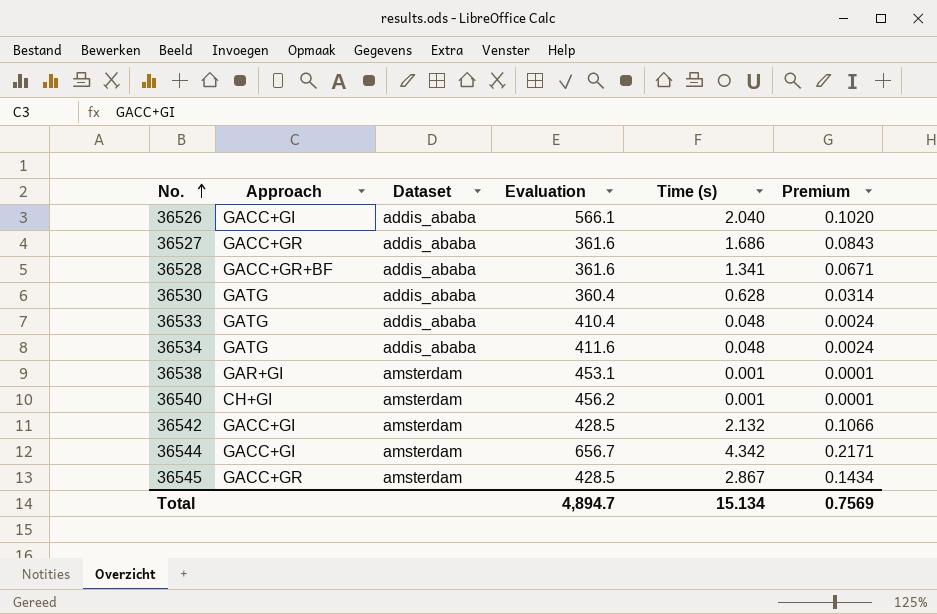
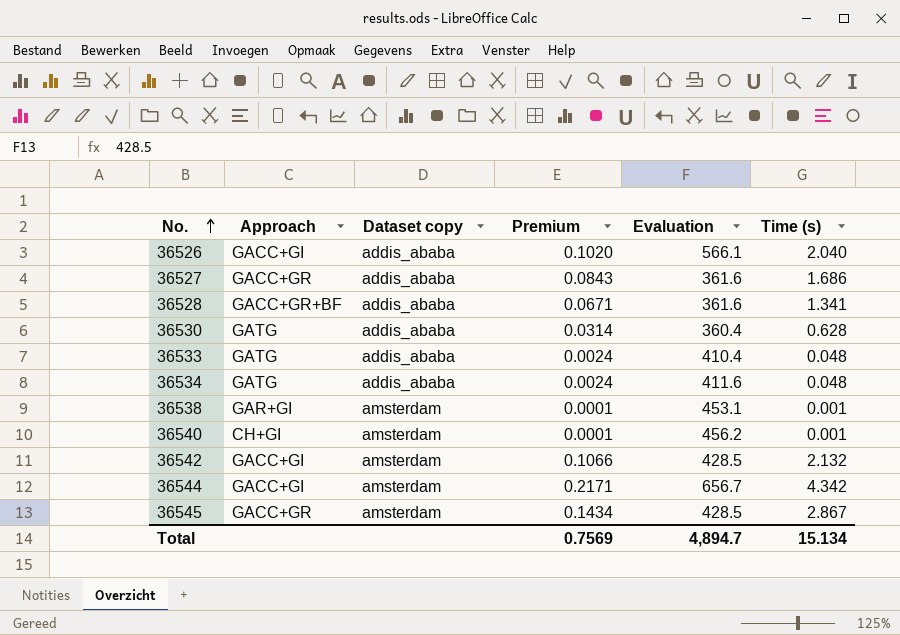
column name: Dataset -> Dataset copy
column Premium | position: 6 -> 4

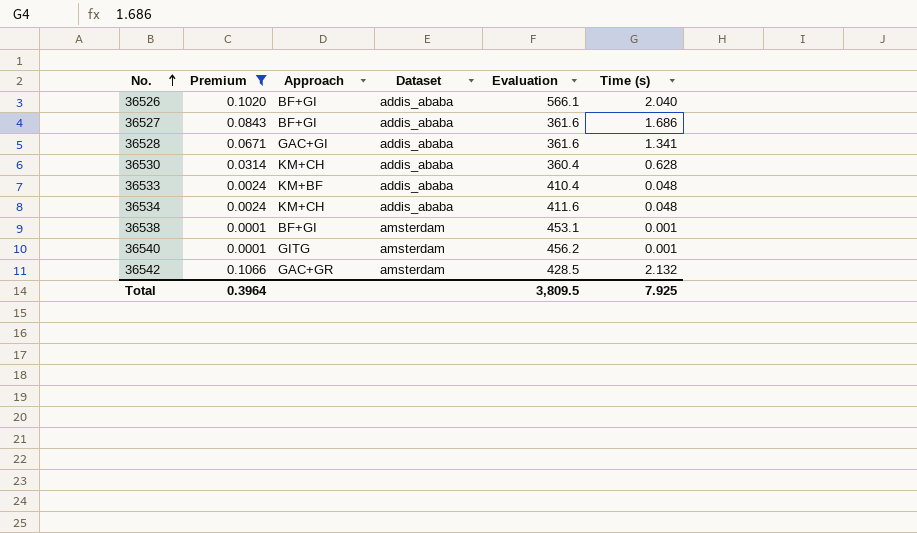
filter: none -> Premium <= 0.1066
column Premium | position: 4 -> 2
column name: Dataset copy -> Dataset
36526 | Approach: GACC+GI -> BF+GI
36527 | Approach: GACC+GR -> BF+GI
36528 | Approach: GACC+GR+BF -> GAC+GI
36530 | Approach: GATG -> KM+CH
36533 | Approach: GATG -> KM+BF
36534 | Approach: GATG -> KM+CH
36538 | Approach: GAR+GI -> BF+GI
36540 | Approach: CH+GI -> GITG
36542 | Approach: GACC+GI -> GAC+GR
Total | Premium: 0.7569 -> 0.3964
Total | Evaluation: 4,894.7 -> 3,809.5
Total | Time (s): 15.134 -> 7.925

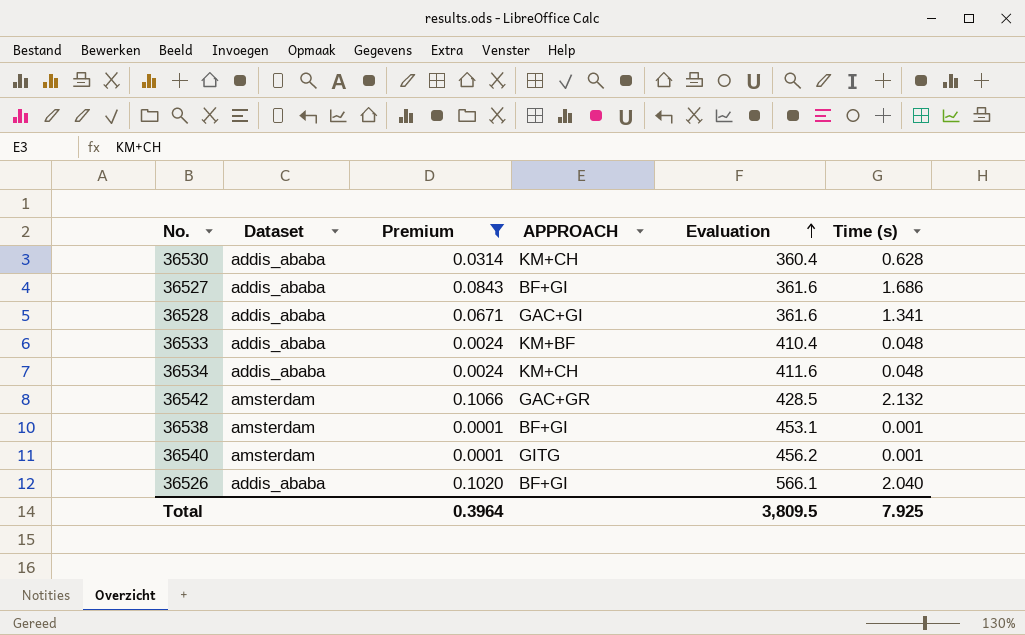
row order: No. ascending -> Evaluation ascending
column Dataset | position: 4 -> 2
column name: Approach -> APPROACH

